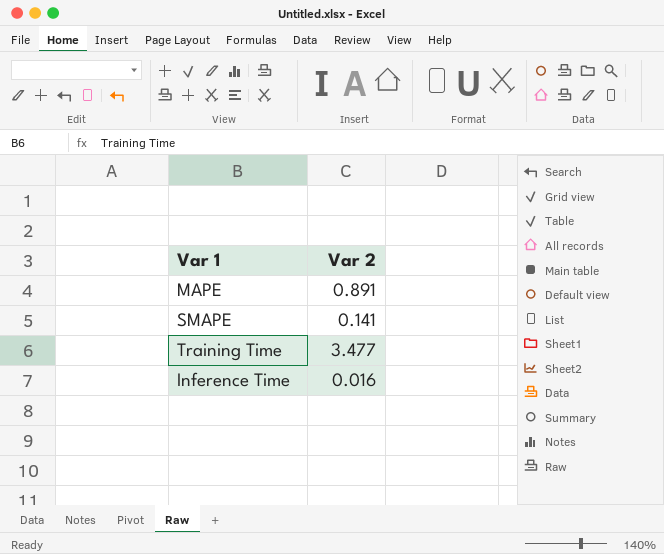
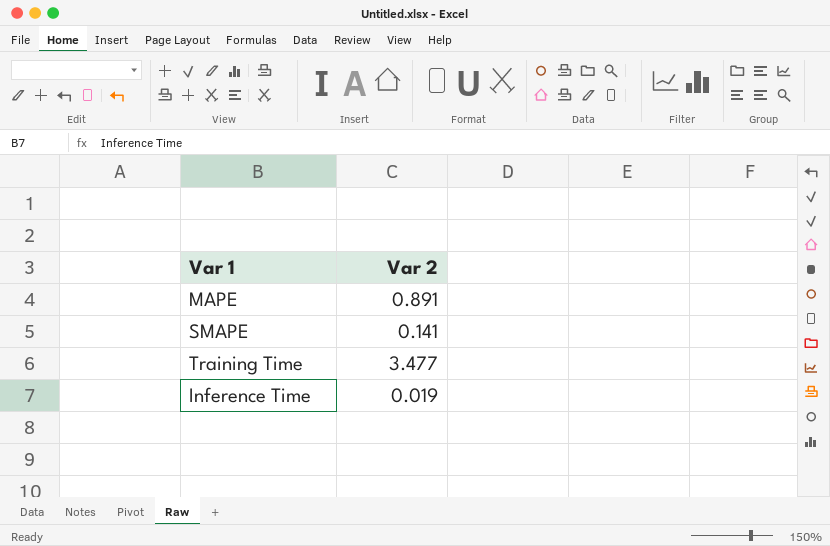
Inference Time | Var 2: 0.016 -> 0.019

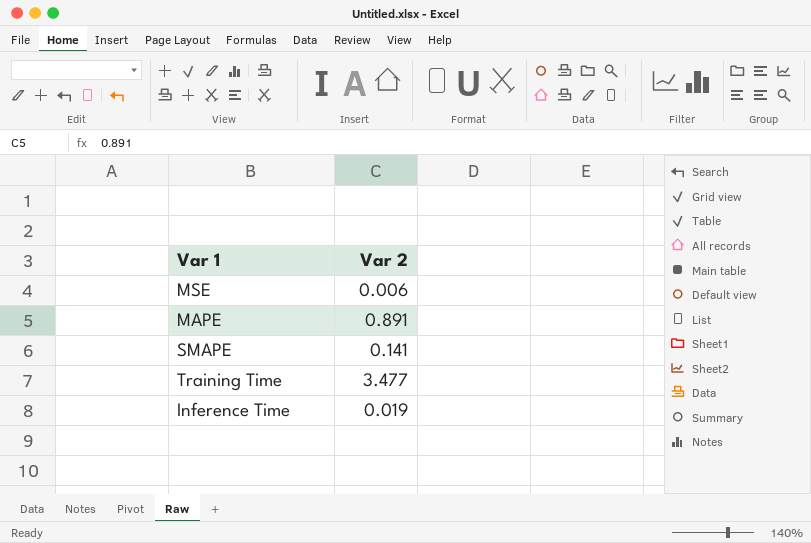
row MSE: none -> 0.006

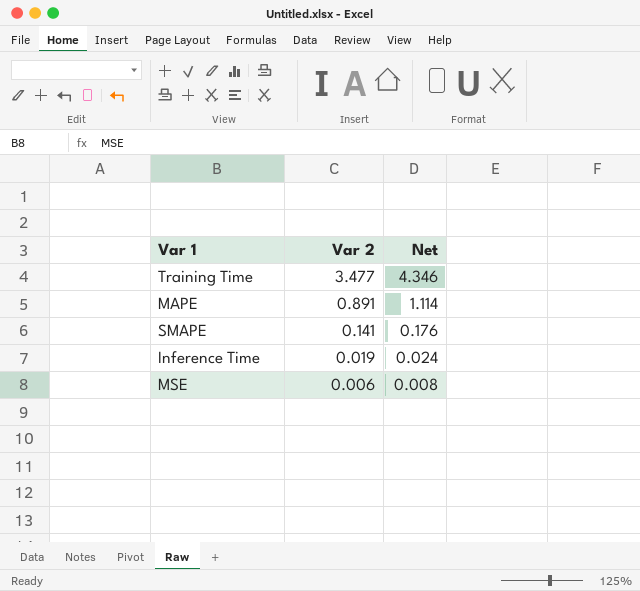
row order: none -> Var 2 descending
column Net | formula: none -> [Var 2] * 1.25

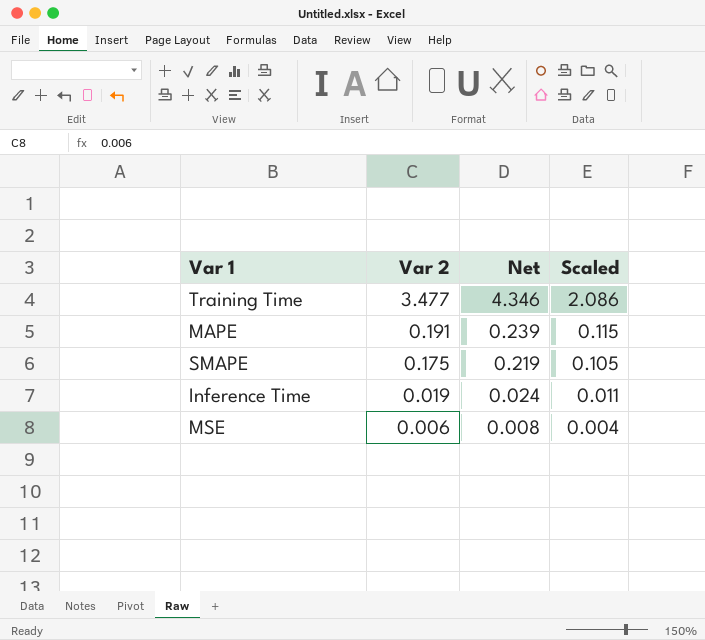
column Scaled | formula: none -> [Var 2] * 0.6
MAPE | Var 2: 0.891 -> 0.191
MAPE | Net: 1.114 -> 0.239
SMAPE | Var 2: 0.141 -> 0.175
SMAPE | Net: 0.176 -> 0.219

